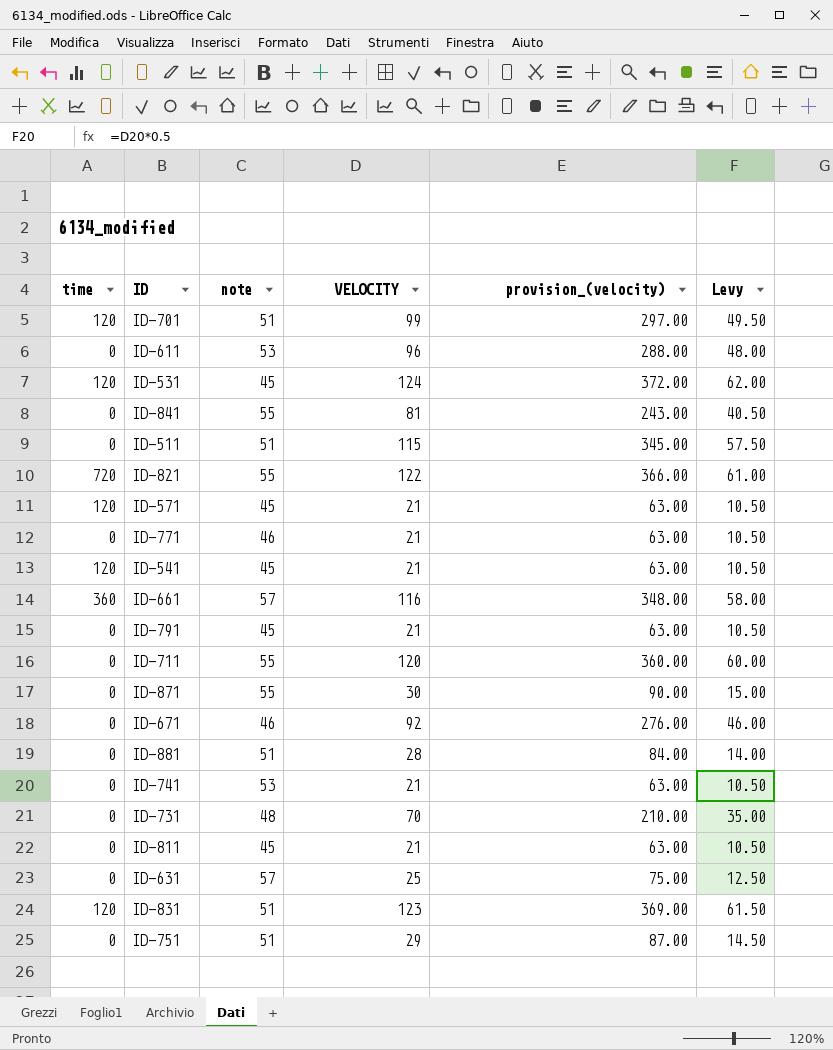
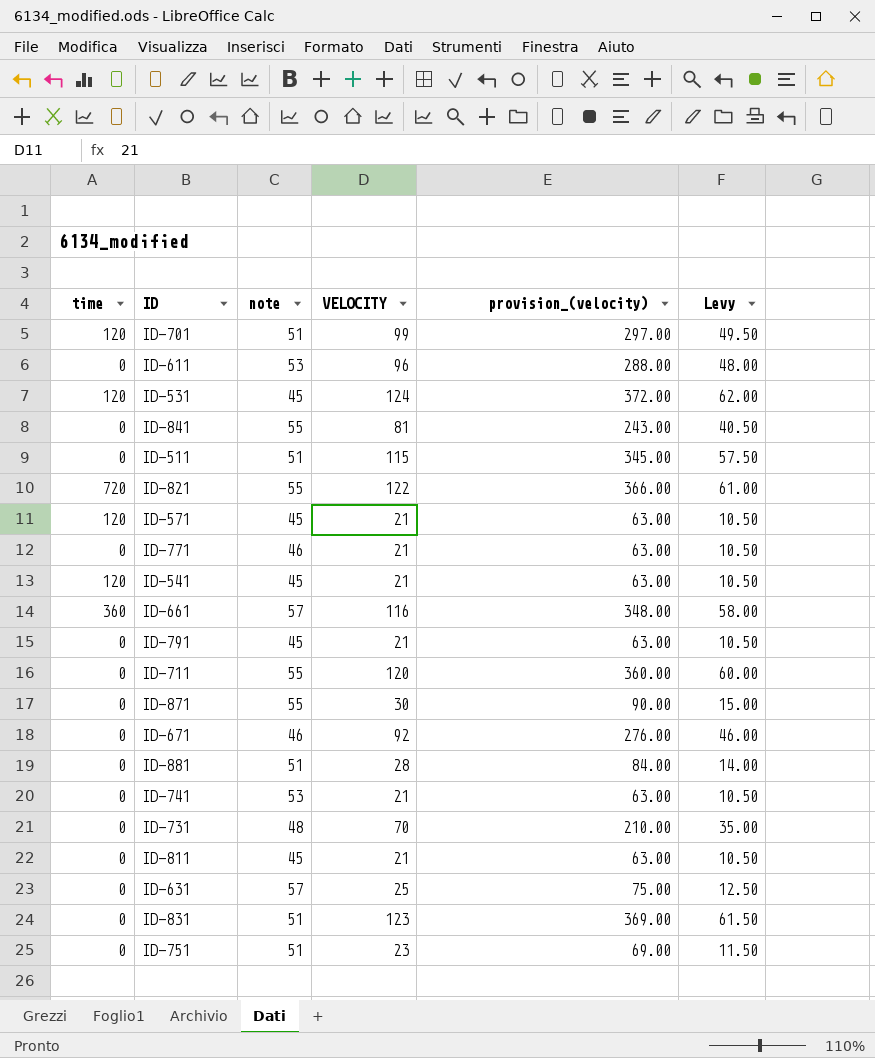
ID-831 | time: 120 -> 0
ID-751 | VELOCITY: 29 -> 23
ID-751 | provision_(velocity): 87.00 -> 69.00
ID-751 | Levy: 14.50 -> 11.50

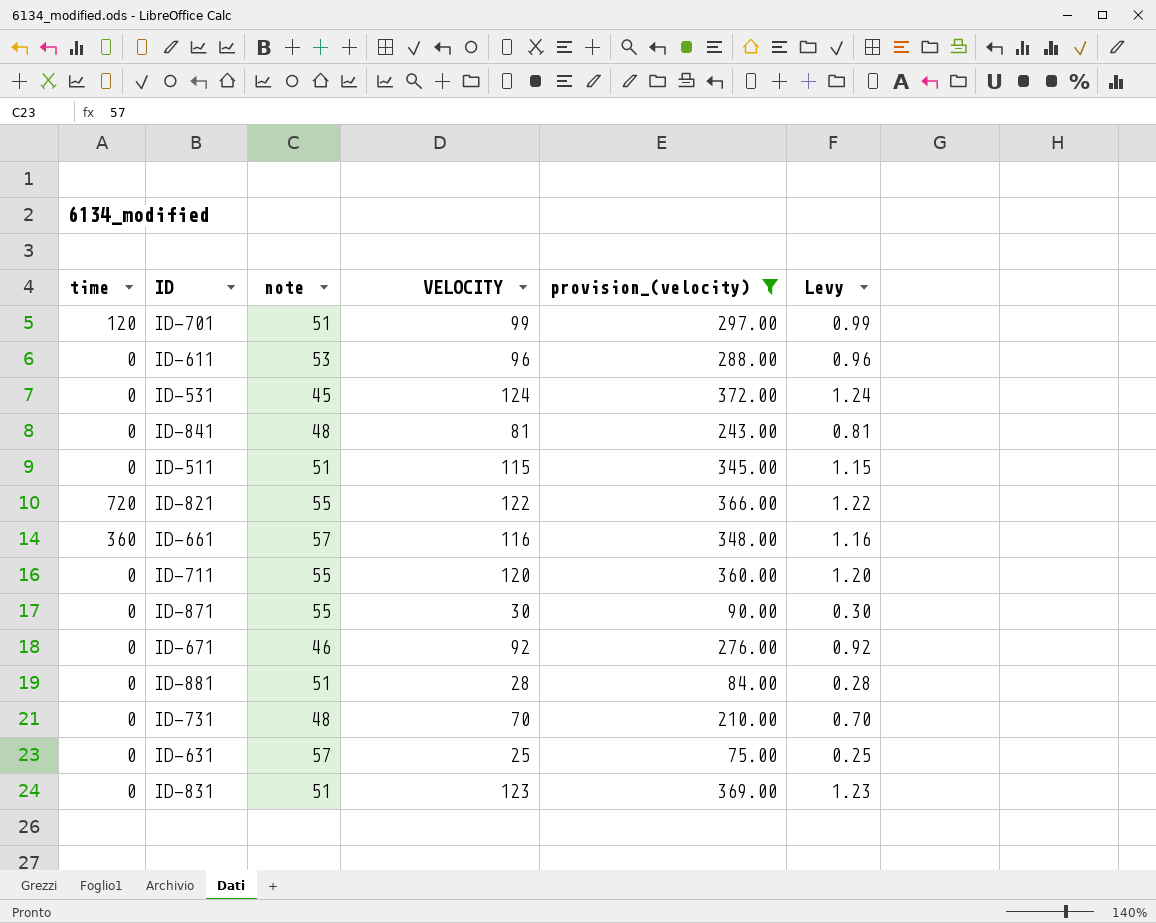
filter: none -> provision_(velocity) >= 75.00
column Levy | formula: [VELOCITY] * 0.5 -> [VELOCITY] * 0.01
ID-531 | time: 120 -> 0
ID-841 | note: 55 -> 48

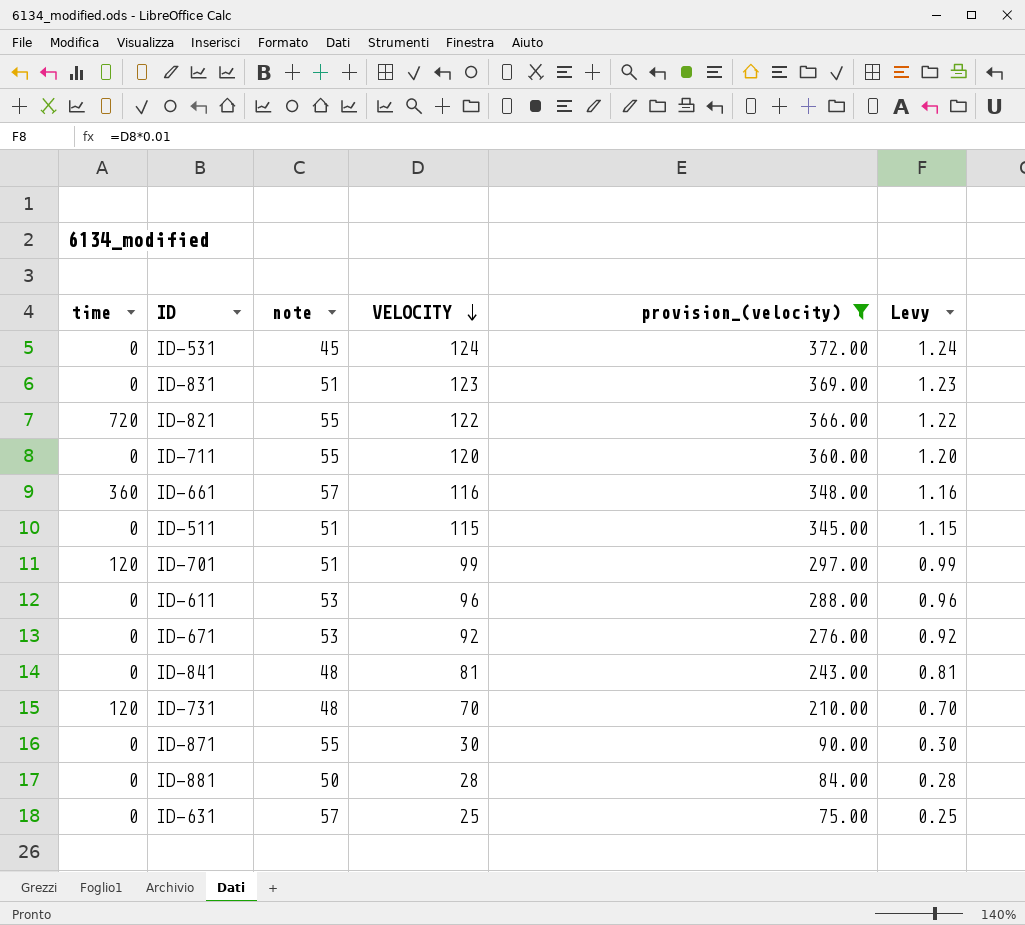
row order: none -> VELOCITY descending
ID-671 | note: 46 -> 53
ID-731 | time: 0 -> 120
ID-881 | note: 51 -> 50

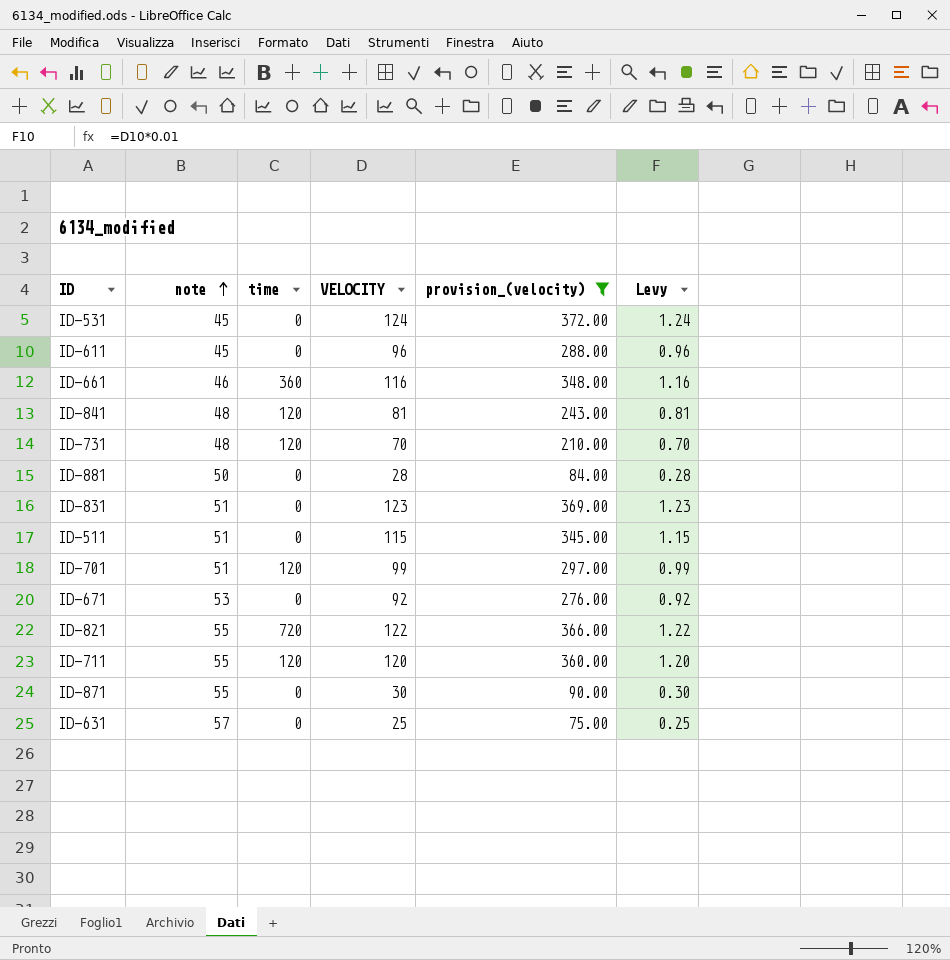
row order: VELOCITY descending -> note ascending
column time | position: 1 -> 3
ID-611 | note: 53 -> 45
ID-661 | note: 57 -> 46
ID-841 | time: 0 -> 120
ID-711 | time: 0 -> 120

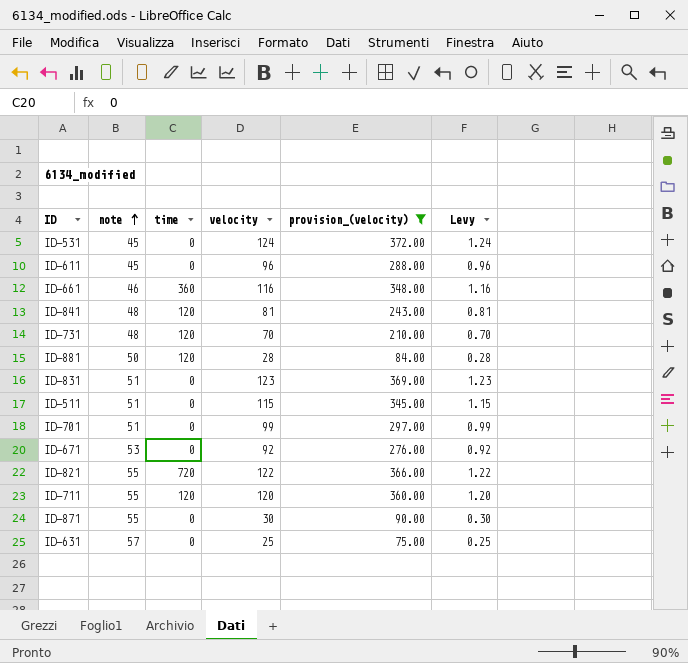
column name: VELOCITY -> velocity
ID-881 | time: 0 -> 120
ID-701 | time: 120 -> 0

